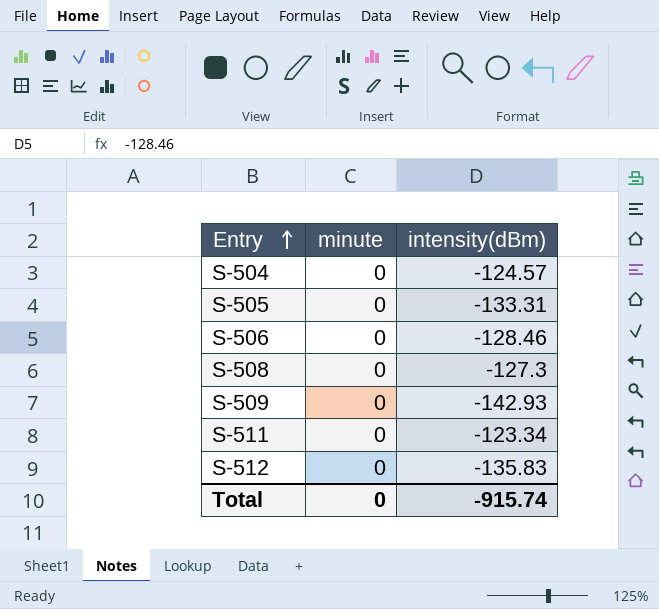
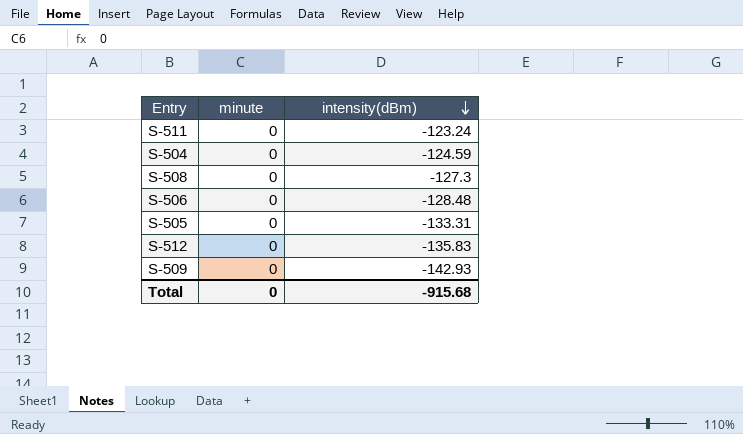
row order: Entry ascending -> intensity(dBm) descending
S-511 | intensity(dBm): -123.34 -> -123.24
S-504 | intensity(dBm): -124.57 -> -124.59
S-506 | intensity(dBm): -128.46 -> -128.48
Total | intensity(dBm): -915.74 -> -915.68

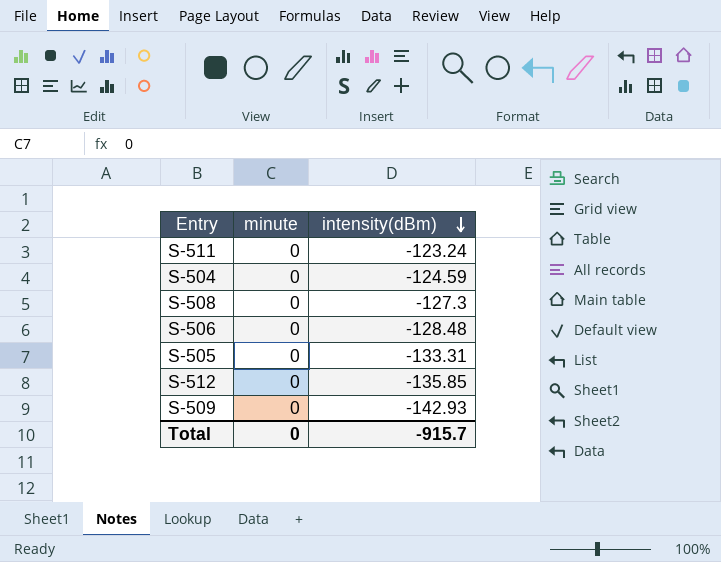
S-512 | intensity(dBm): -135.83 -> -135.85
Total | intensity(dBm): -915.68 -> -915.7

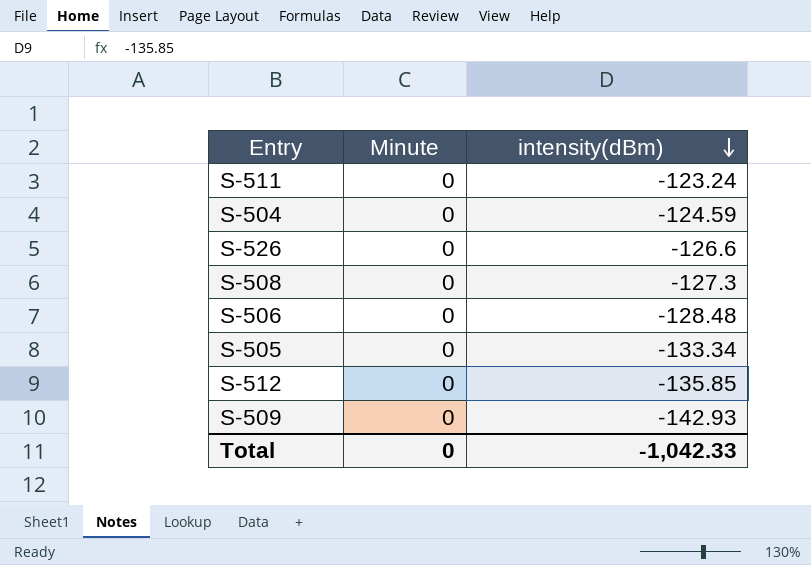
column name: minute -> Minute
row S-526: none -> 0 | -126.6
S-505 | intensity(dBm): -133.31 -> -133.34
Total | intensity(dBm): -915.7 -> -1,042.33

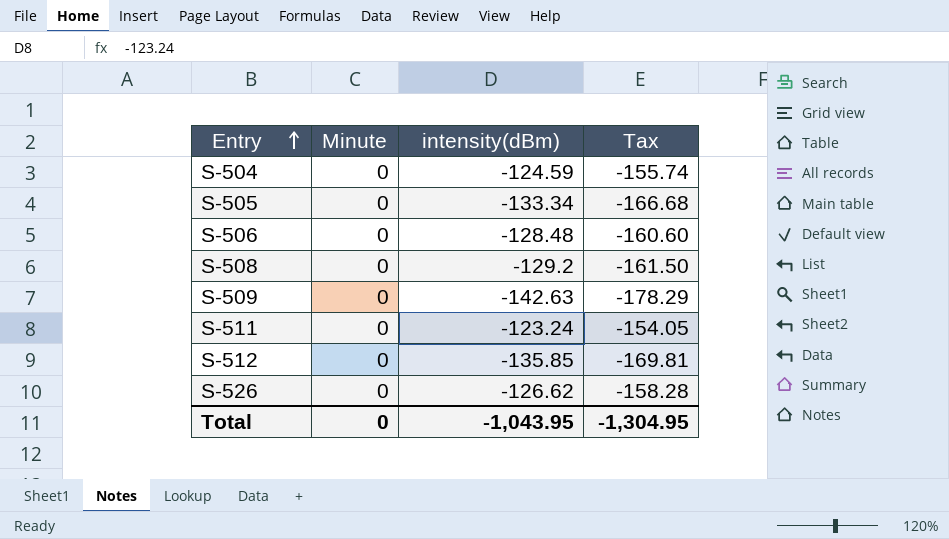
row order: intensity(dBm) descending -> Entry ascending
column Tax | formula: none -> [intensity(dBm)] * 1.25
S-508 | intensity(dBm): -127.3 -> -129.2
S-509 | intensity(dBm): -142.93 -> -142.63
S-526 | intensity(dBm): -126.6 -> -126.62
Total | intensity(dBm): -1,042.33 -> -1,043.95

